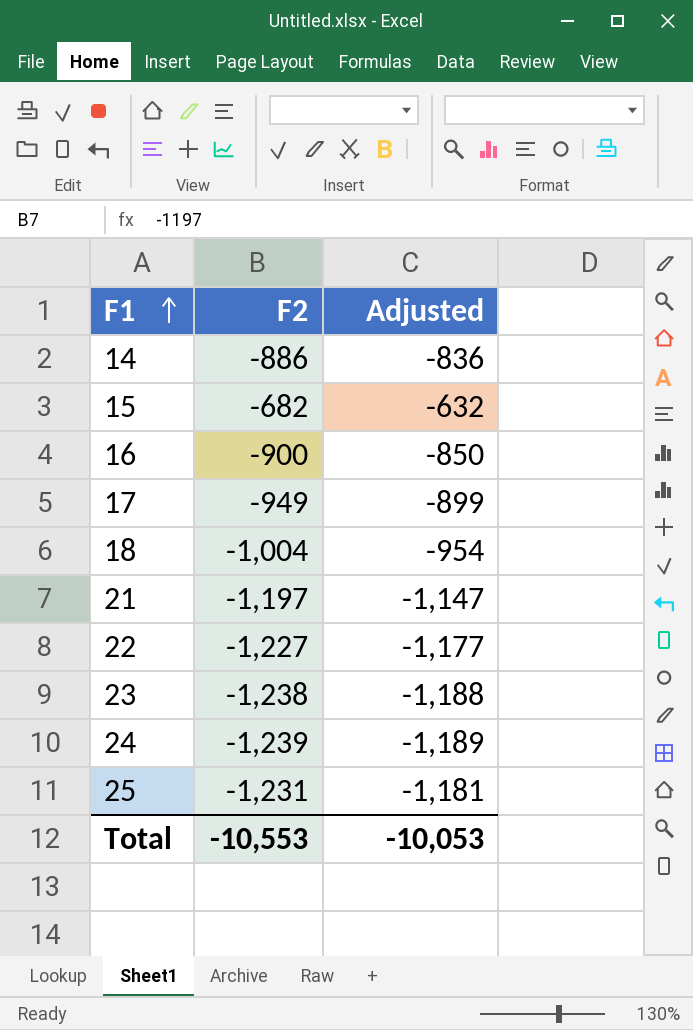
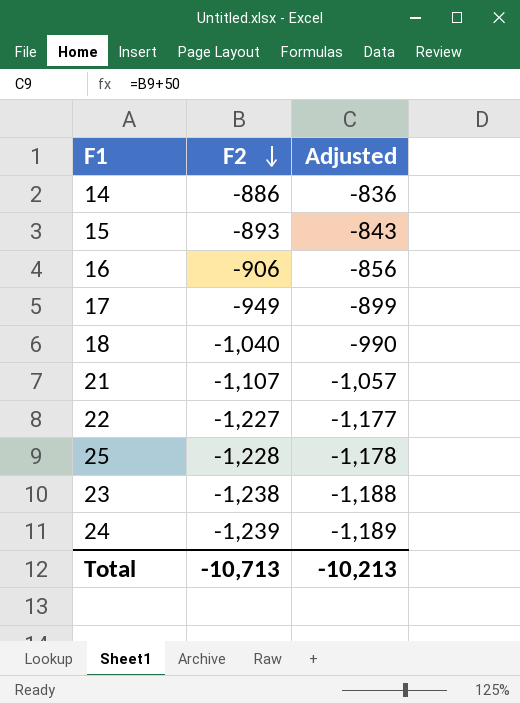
row order: F1 ascending -> F2 descending
15 | F2: -682 -> -893
15 | Adjusted: -632 -> -843
16 | F2: -900 -> -906
16 | Adjusted: -850 -> -856
18 | F2: -1,004 -> -1,040
18 | Adjusted: -954 -> -990
21 | F2: -1,197 -> -1,107
21 | Adjusted: -1,147 -> -1,057
25 | F2: -1,231 -> -1,228
25 | Adjusted: -1,181 -> -1,178
Total | F2: -10,553 -> -10,713
Total | Adjusted: -10,053 -> -10,213

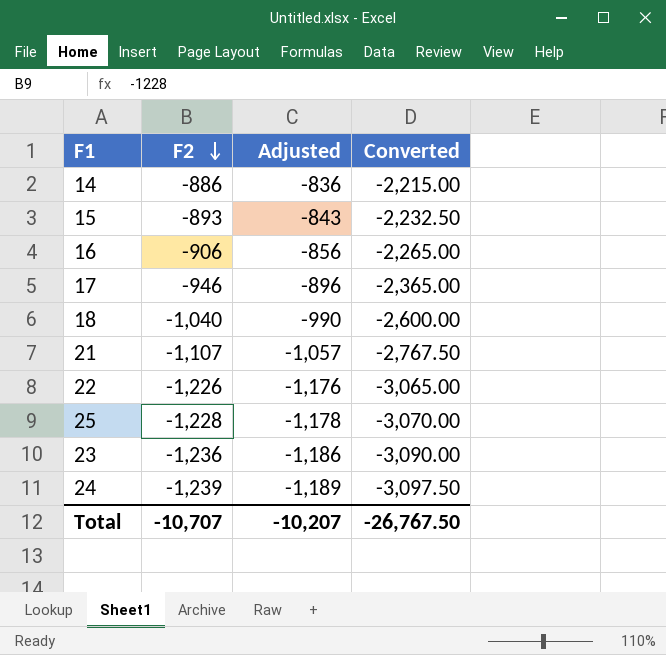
column Converted | formula: none -> [F2] * 2.5
17 | F2: -949 -> -946
17 | Adjusted: -899 -> -896
22 | F2: -1,227 -> -1,226
22 | Adjusted: -1,177 -> -1,176
23 | F2: -1,238 -> -1,236
23 | Adjusted: -1,188 -> -1,186
Total | F2: -10,713 -> -10,707
Total | Adjusted: -10,213 -> -10,207

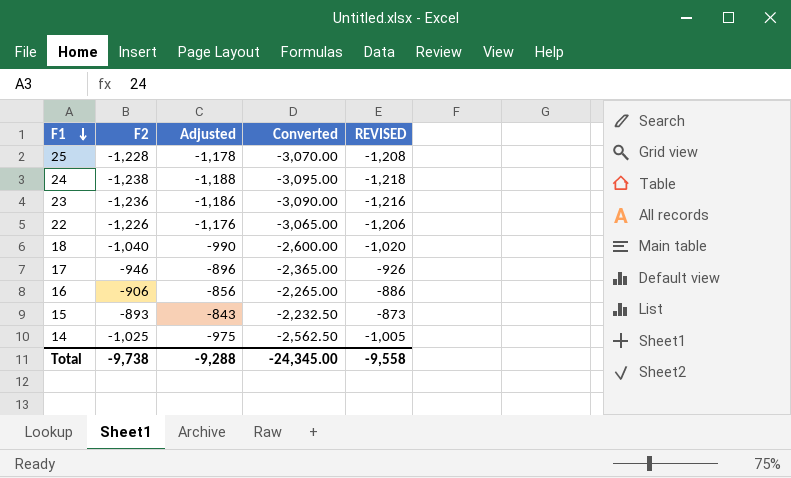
row order: F2 descending -> F1 descending
column REVISED | formula: none -> [F2] + 20
row 21: -1,107 | -1,057 | -2,767.50 -> none
24 | F2: -1,239 -> -1,238
24 | Adjusted: -1,189 -> -1,188
24 | Converted: -3,097.50 -> -3,095.00
14 | F2: -886 -> -1,025
14 | Adjusted: -836 -> -975
14 | Converted: -2,215.00 -> -2,562.50
Total | F2: -10,707 -> -9,738
Total | Adjusted: -10,207 -> -9,288
Total | Converted: -26,767.50 -> -24,345.00

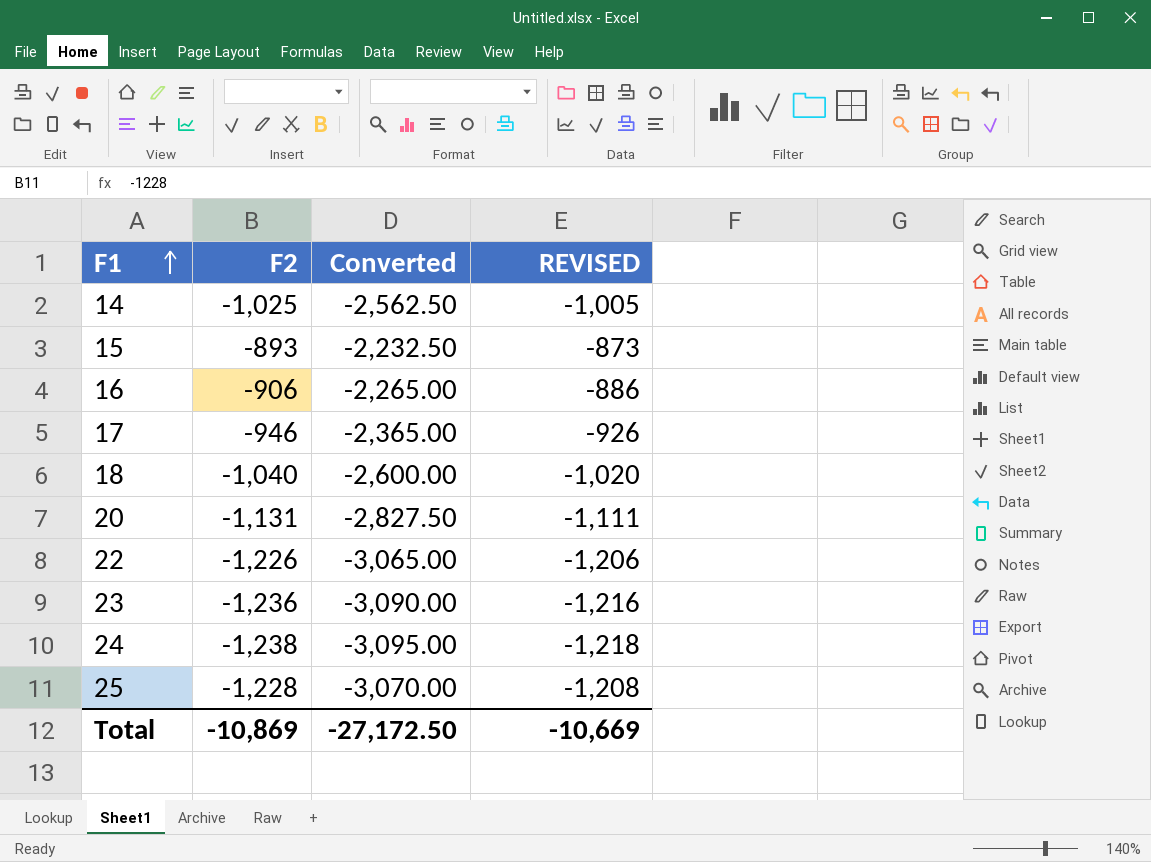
row order: F1 descending -> F1 ascending
column Adjusted | formula: [F2] + 50 -> none
row 20: none -> -1,131 | -2,827.50 | -1,111
Total | F2: -9,738 -> -10,869
Total | Converted: -24,345.00 -> -27,172.50
Total | REVISED: -9,558 -> -10,669

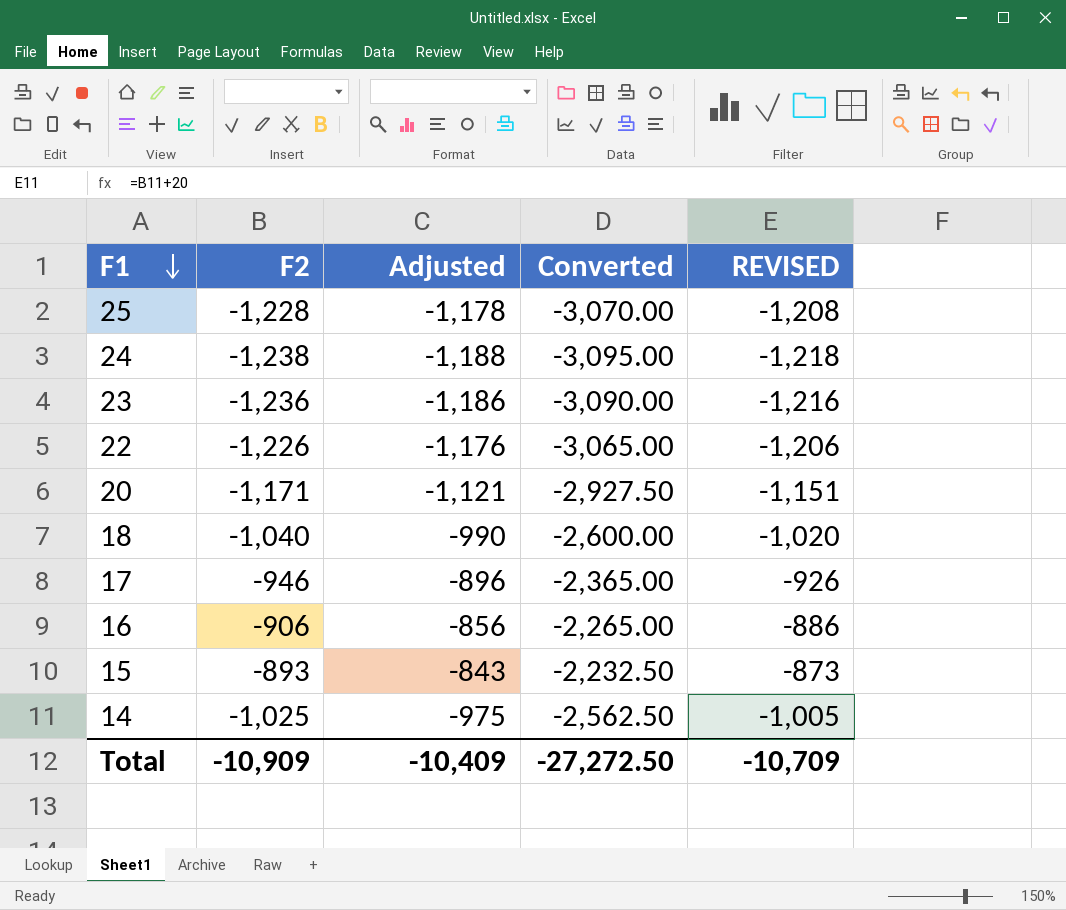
row order: F1 ascending -> F1 descending
column Adjusted | formula: none -> [F2] + 50
20 | F2: -1,131 -> -1,171
20 | Converted: -2,827.50 -> -2,927.50
20 | REVISED: -1,111 -> -1,151
Total | F2: -10,869 -> -10,909
Total | Converted: -27,172.50 -> -27,272.50
Total | REVISED: -10,669 -> -10,709

